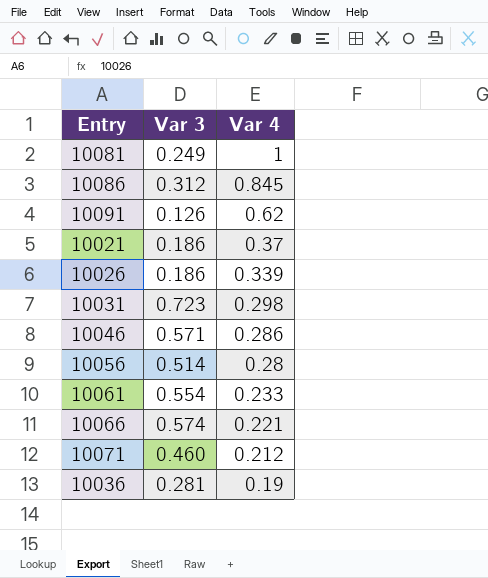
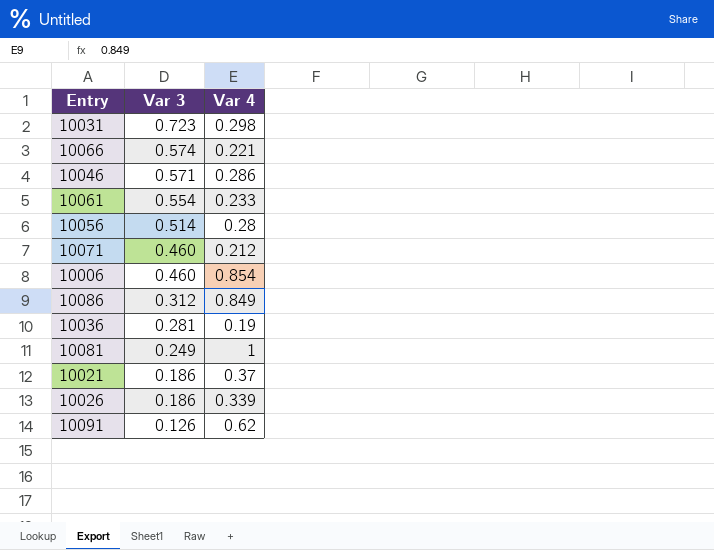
row order: Var 4 descending -> Var 3 descending
row 10006: none -> 0.460 | 0.854
10086 | Var 4: 0.845 -> 0.849

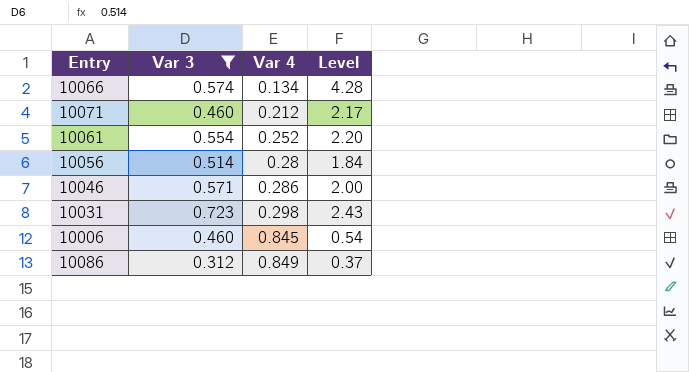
filter: none -> Var 3 >= 0.312
row order: Var 3 descending -> Var 4 ascending
column Level | formula: none -> [Var 3] / [Var 4]
10066 | Var 4: 0.221 -> 0.134
10061 | Var 4: 0.233 -> 0.252
10006 | Var 4: 0.854 -> 0.845

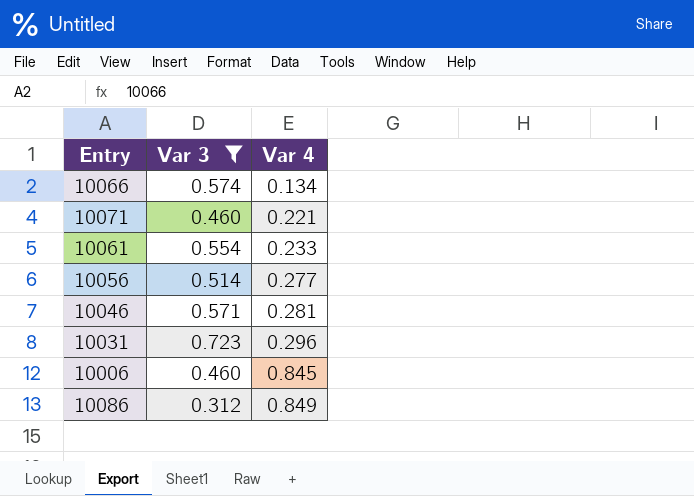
column Level | formula: [Var 3] / [Var 4] -> none
10071 | Var 4: 0.212 -> 0.221
10061 | Var 4: 0.252 -> 0.233
10056 | Var 4: 0.28 -> 0.277
10046 | Var 4: 0.286 -> 0.281
10031 | Var 4: 0.298 -> 0.296

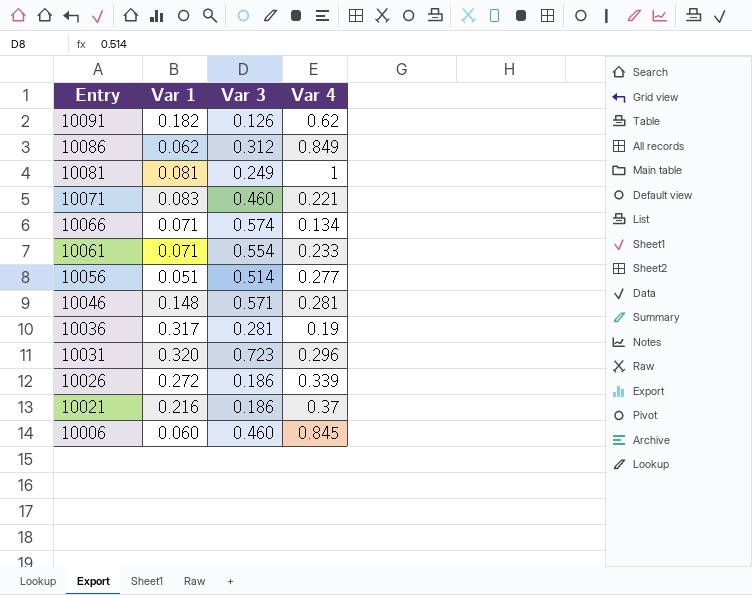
filter: Var 3 >= 0.312 -> none
row order: Var 4 ascending -> Entry descending
column Var 1 | position: none -> 2

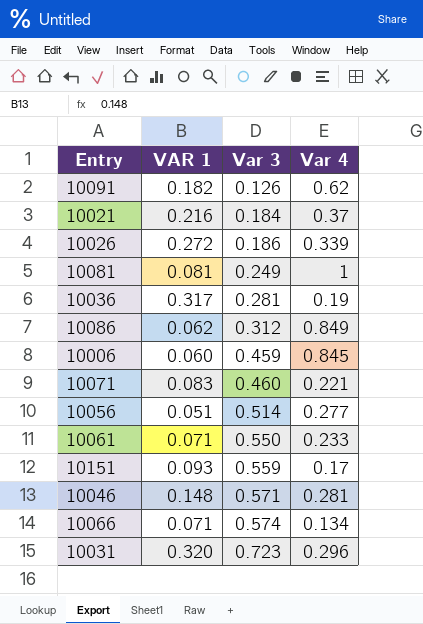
row order: Entry descending -> Var 3 ascending
column name: Var 1 -> VAR 1
10021 | Var 3: 0.186 -> 0.184
10006 | Var 3: 0.460 -> 0.459
10061 | Var 3: 0.554 -> 0.550
row 10151: none -> 0.093 | 0.559 | 0.17

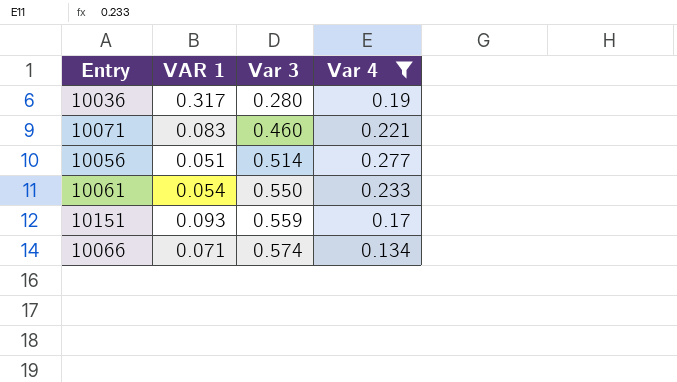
filter: none -> Var 4 <= 0.277
10036 | Var 3: 0.281 -> 0.280
10061 | VAR 1: 0.071 -> 0.054

